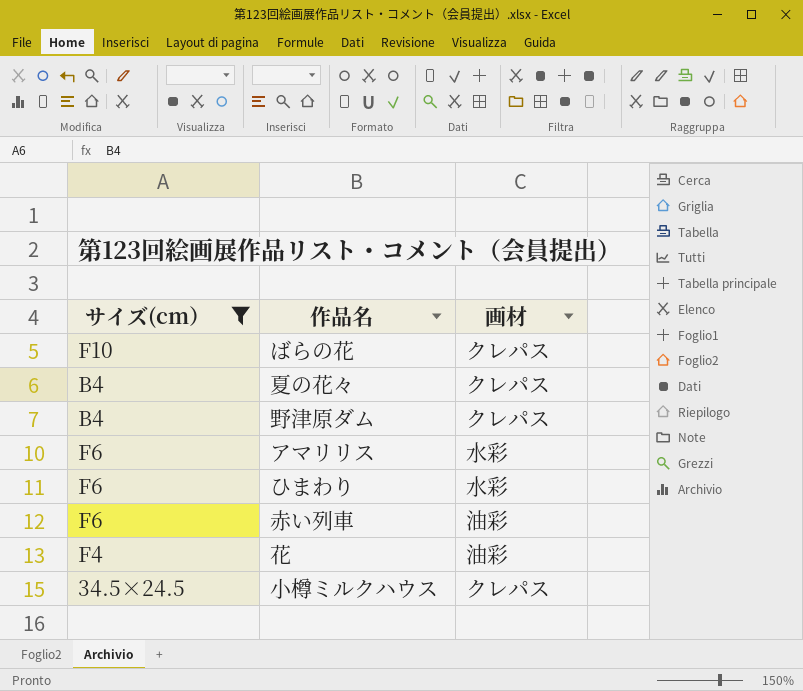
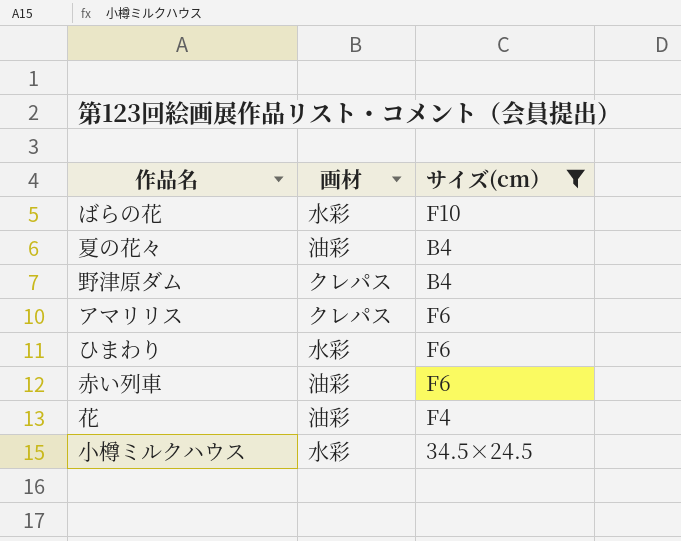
column サイズ(cm） | position: 1 -> 3
ばらの花 | 画材: クレパス -> 水彩
夏の花々 | 画材: クレパス -> 油彩
アマリリス | 画材: 水彩 -> クレパス
小樽ミルクハウス | 画材: クレパス -> 水彩

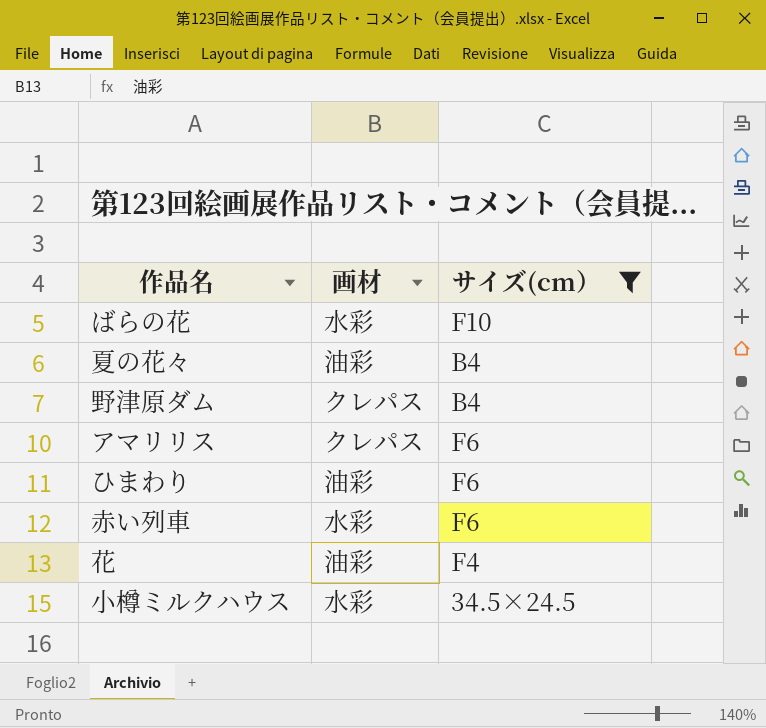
ひまわり | 画材: 水彩 -> 油彩
赤い列車 | 画材: 油彩 -> 水彩

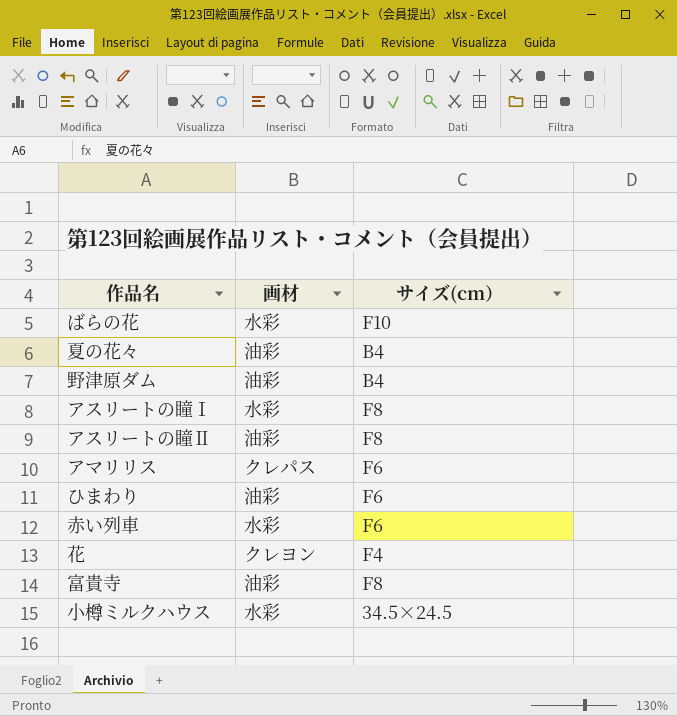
filter: サイズ(cm） != F8 -> none
野津原ダム | 画材: クレパス -> 油彩
花 | 画材: 油彩 -> クレヨン

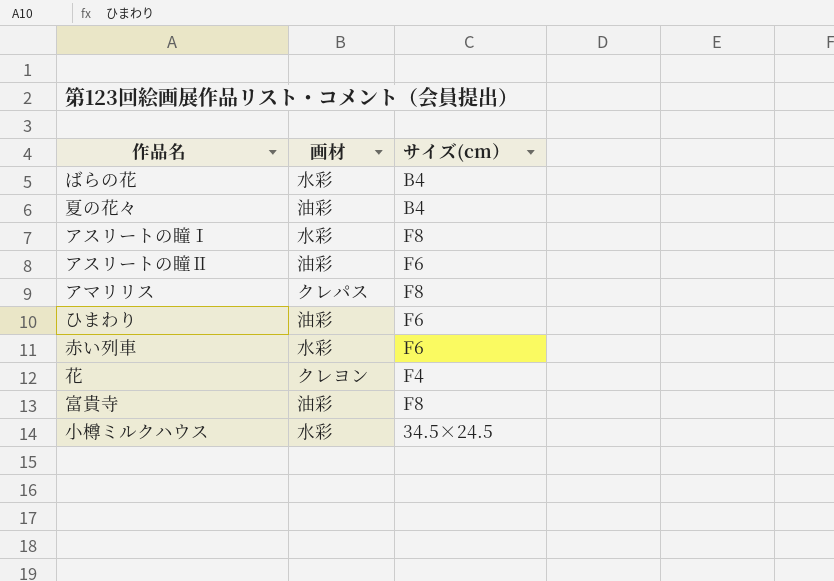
row 野津原ダム: 油彩 | B4 -> none
ばらの花 | サイズ(cm）: F10 -> B4
アスリートの瞳Ⅱ | サイズ(cm）: F8 -> F6
アマリリス | サイズ(cm）: F6 -> F8

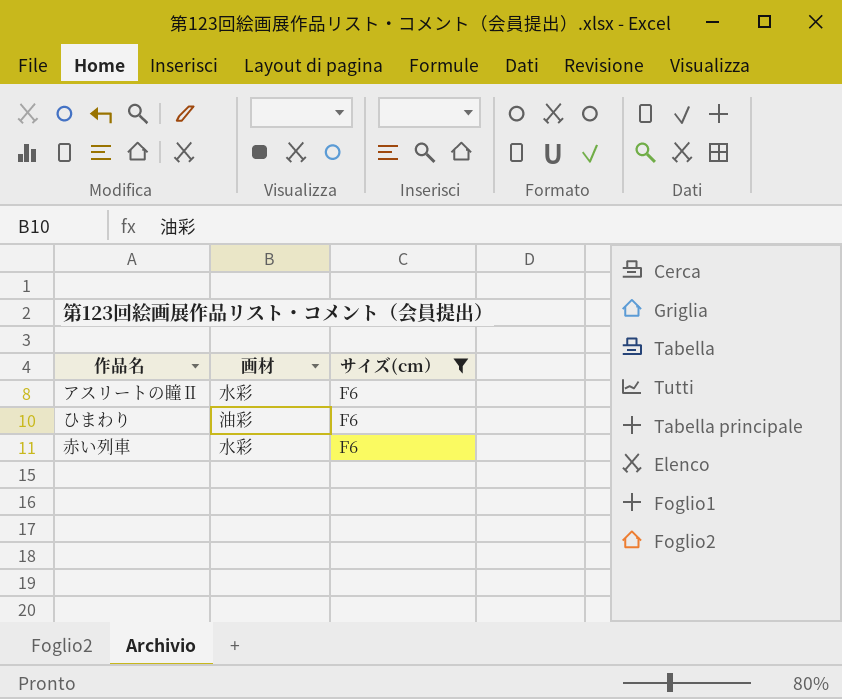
filter: none -> サイズ(cm） = F6
アスリートの瞳Ⅱ | 画材: 油彩 -> 水彩

